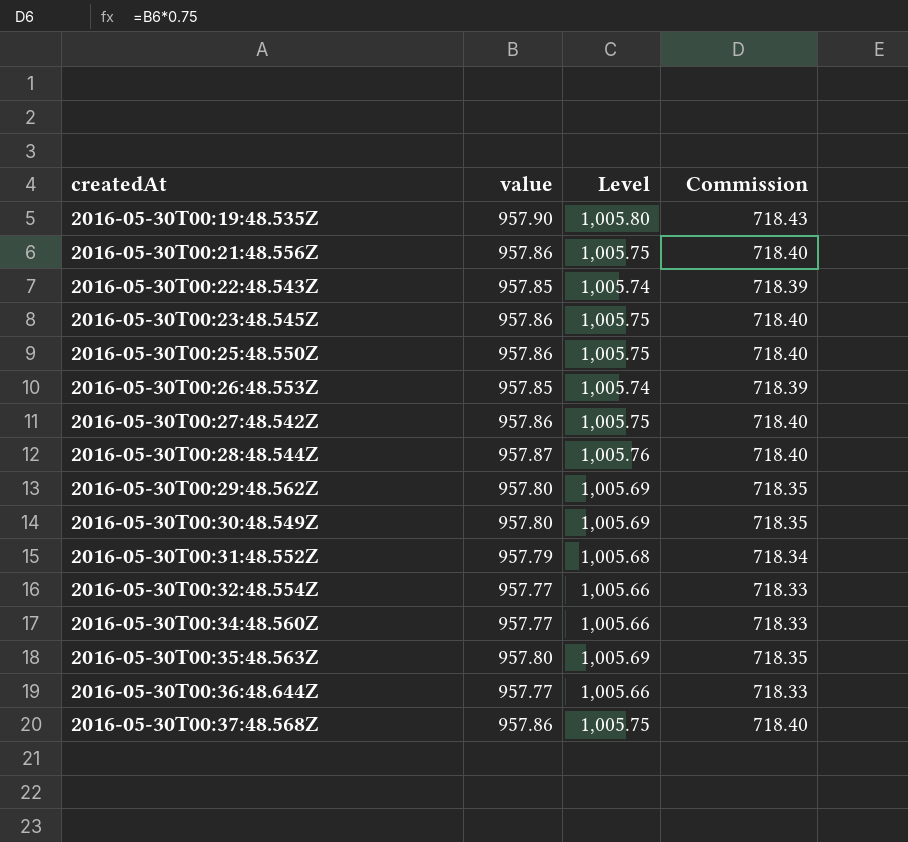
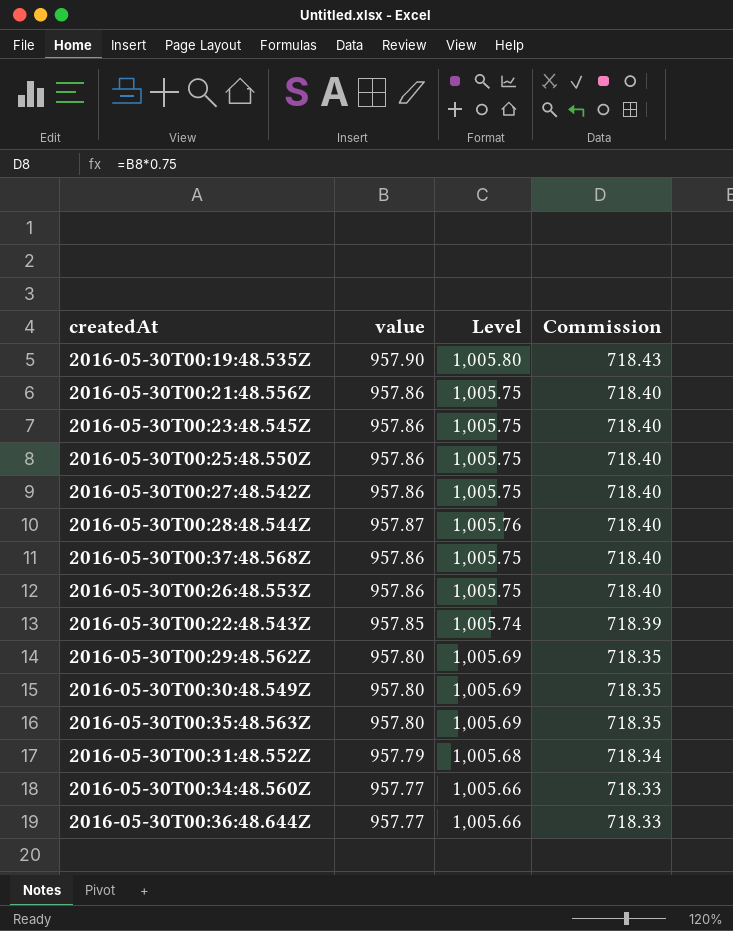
row order: createdAt ascending -> Commission descending
row 2016-05-30T00:32:48.554Z: 957.77 | 1,005.66 | 718.33 -> none
2016-05-30T00:26:48.553Z | value: 957.85 -> 957.86
2016-05-30T00:26:48.553Z | Level: 1,005.74 -> 1,005.75
2016-05-30T00:26:48.553Z | Commission: 718.39 -> 718.40

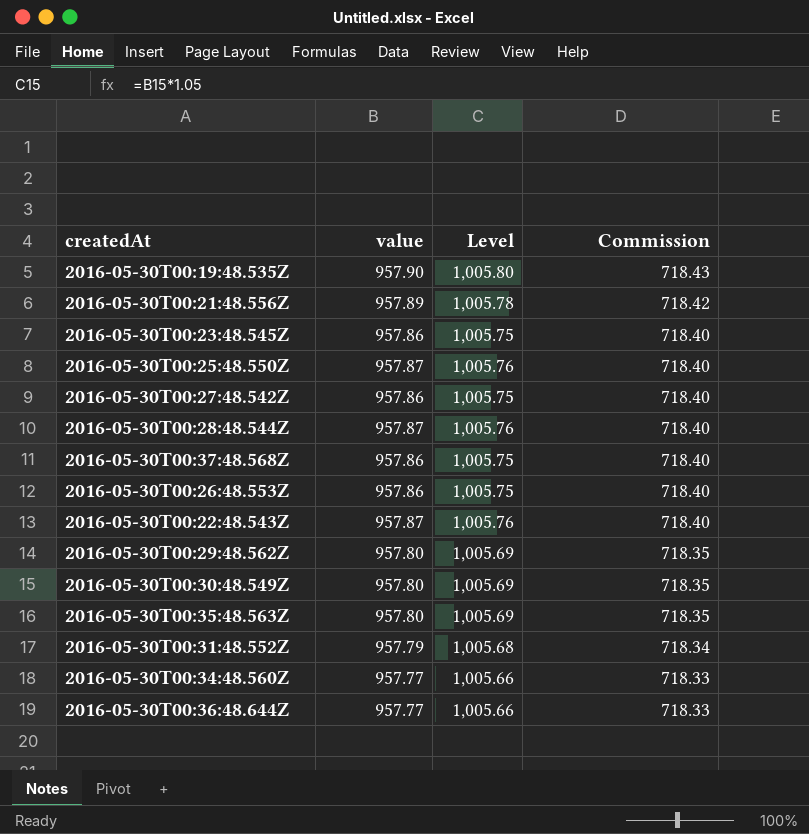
2016-05-30T00:21:48.556Z | value: 957.86 -> 957.89
2016-05-30T00:21:48.556Z | Level: 1,005.75 -> 1,005.78
2016-05-30T00:21:48.556Z | Commission: 718.40 -> 718.42
2016-05-30T00:25:48.550Z | value: 957.86 -> 957.87
2016-05-30T00:25:48.550Z | Level: 1,005.75 -> 1,005.76
2016-05-30T00:22:48.543Z | value: 957.85 -> 957.87
2016-05-30T00:22:48.543Z | Level: 1,005.74 -> 1,005.76
2016-05-30T00:22:48.543Z | Commission: 718.39 -> 718.40

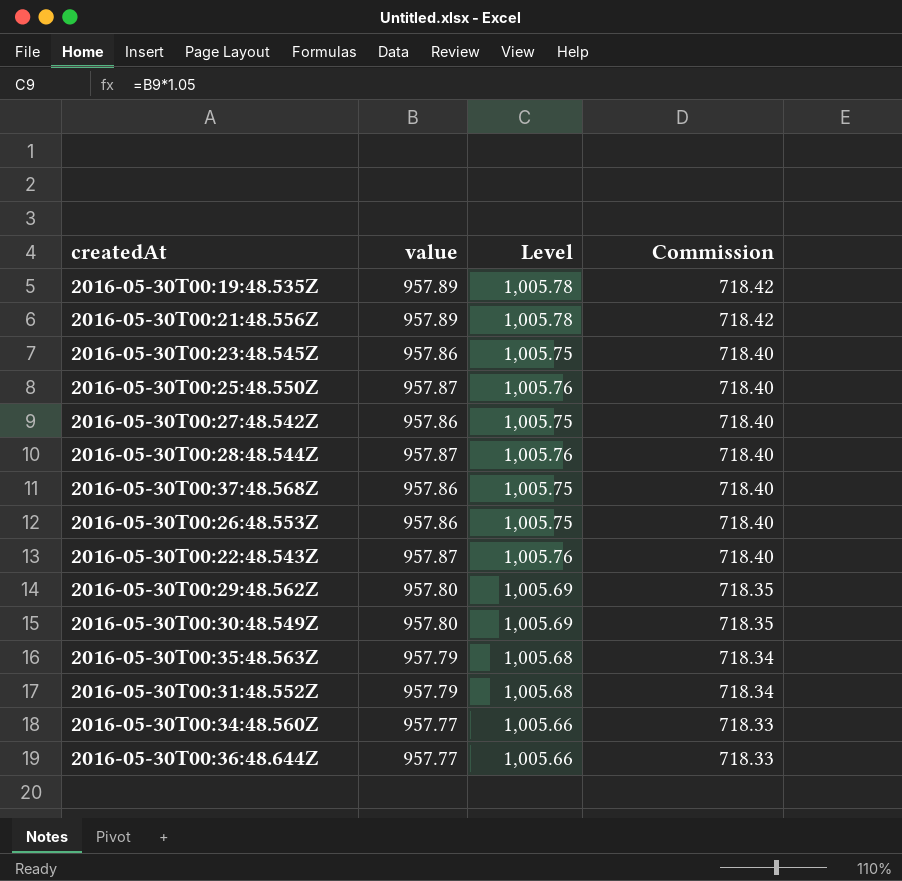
2016-05-30T00:19:48.535Z | value: 957.90 -> 957.89
2016-05-30T00:19:48.535Z | Level: 1,005.80 -> 1,005.78
2016-05-30T00:19:48.535Z | Commission: 718.43 -> 718.42
2016-05-30T00:35:48.563Z | value: 957.80 -> 957.79
2016-05-30T00:35:48.563Z | Level: 1,005.69 -> 1,005.68
2016-05-30T00:35:48.563Z | Commission: 718.35 -> 718.34

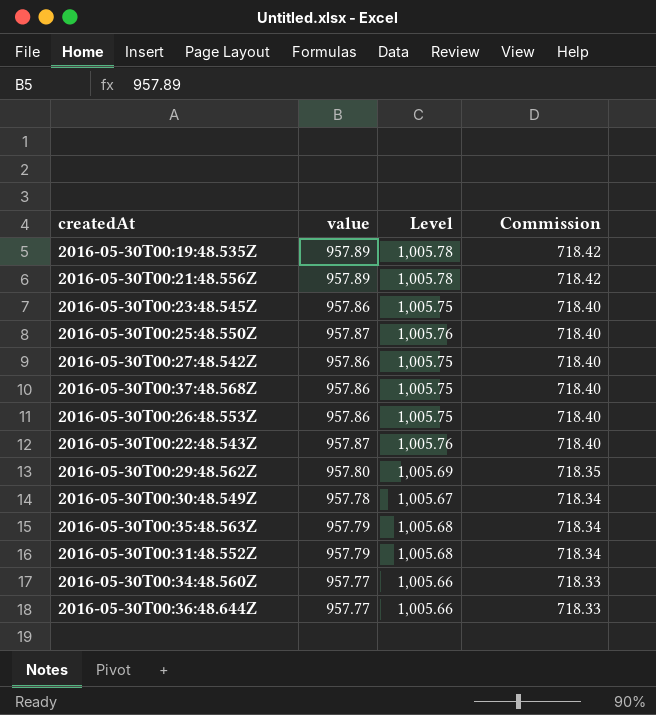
row 2016-05-30T00:28:48.544Z: 957.87 | 1,005.76 | 718.40 -> none
2016-05-30T00:30:48.549Z | value: 957.80 -> 957.78
2016-05-30T00:30:48.549Z | Level: 1,005.69 -> 1,005.67
2016-05-30T00:30:48.549Z | Commission: 718.35 -> 718.34

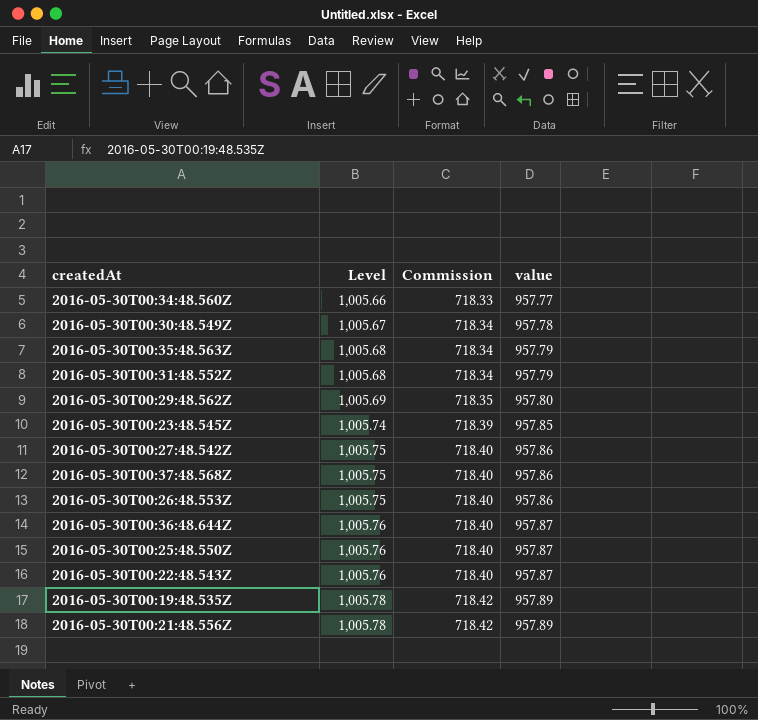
row order: Commission descending -> Level ascending
column value | position: 2 -> 4
2016-05-30T00:23:48.545Z | Level: 1,005.75 -> 1,005.74
2016-05-30T00:23:48.545Z | Commission: 718.40 -> 718.39
2016-05-30T00:23:48.545Z | value: 957.86 -> 957.85
2016-05-30T00:36:48.644Z | Level: 1,005.66 -> 1,005.76
2016-05-30T00:36:48.644Z | Commission: 718.33 -> 718.40
2016-05-30T00:36:48.644Z | value: 957.77 -> 957.87

